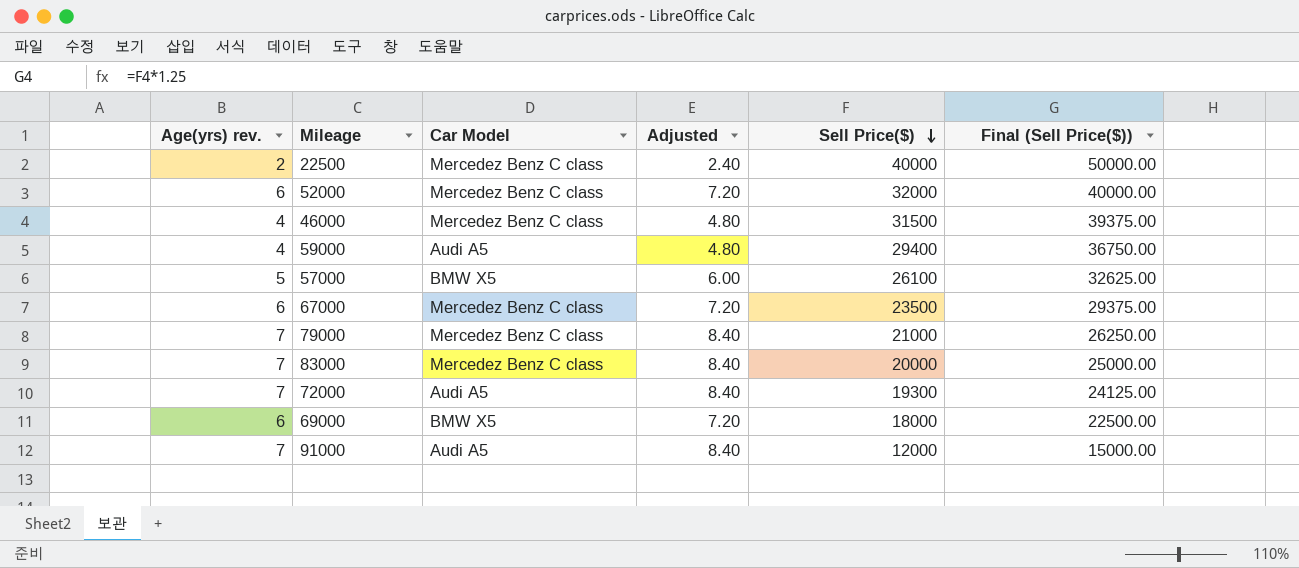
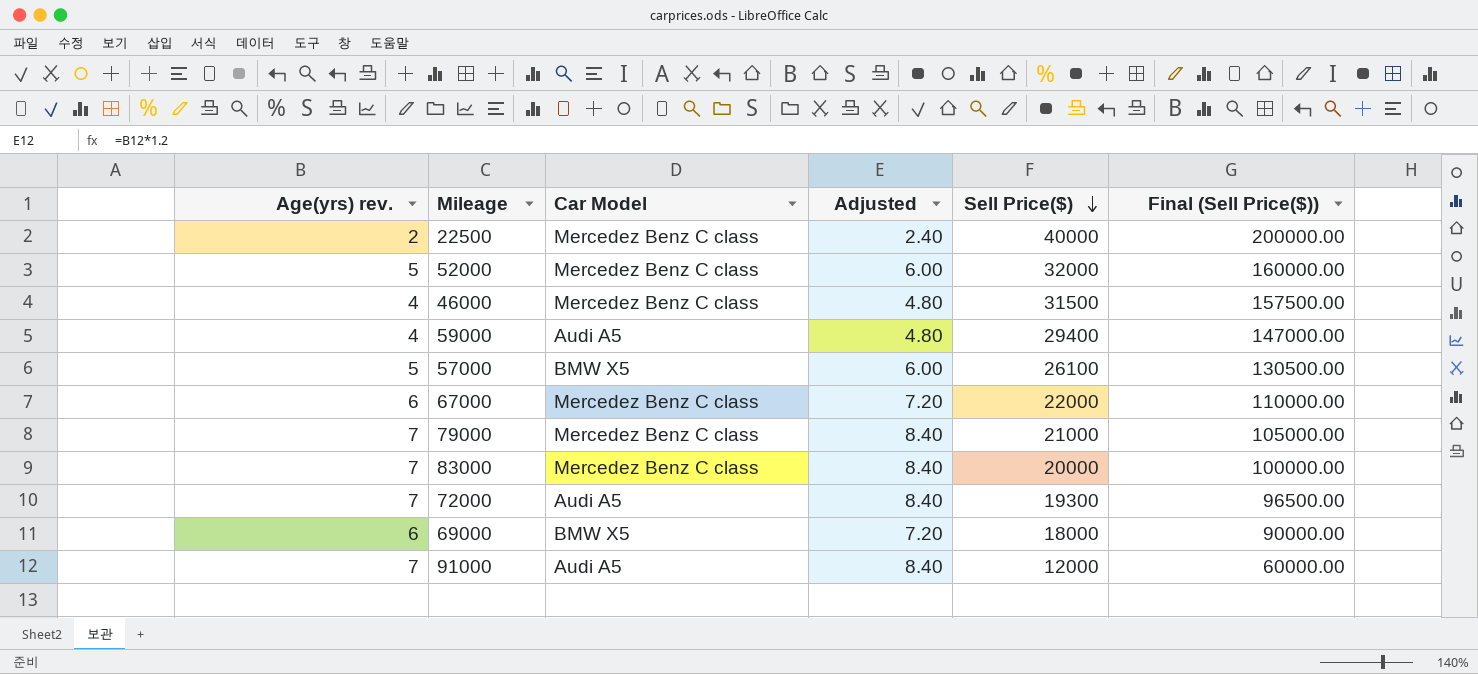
column Final (Sell Price($)) | formula: [Sell Price($)] * 1.25 -> [Sell Price($)] * 5
52000 | Age(yrs) rev.: 6 -> 5
52000 | Adjusted: 7.20 -> 6.00
67000 | Sell Price($): 23500 -> 22000

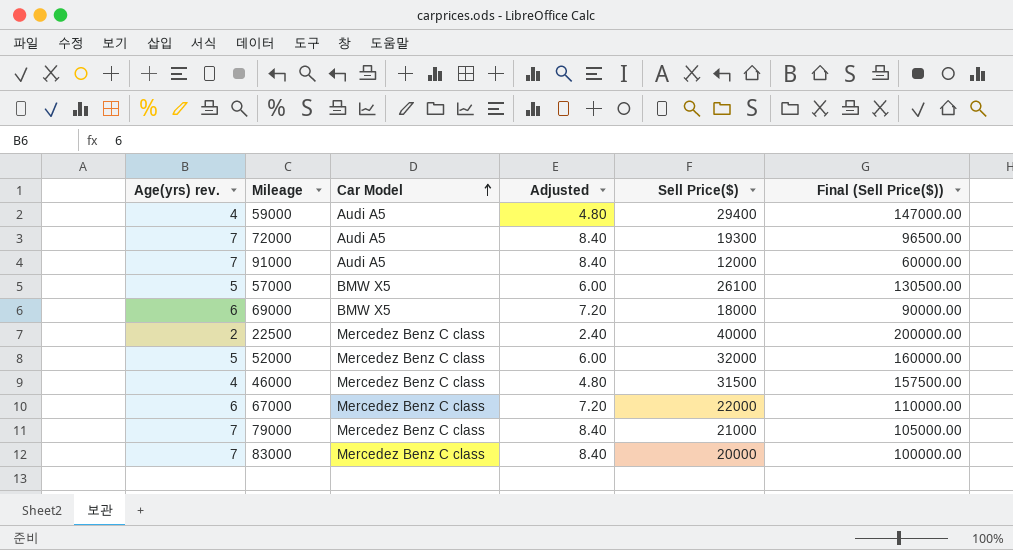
row order: Sell Price($) descending -> Car Model ascending

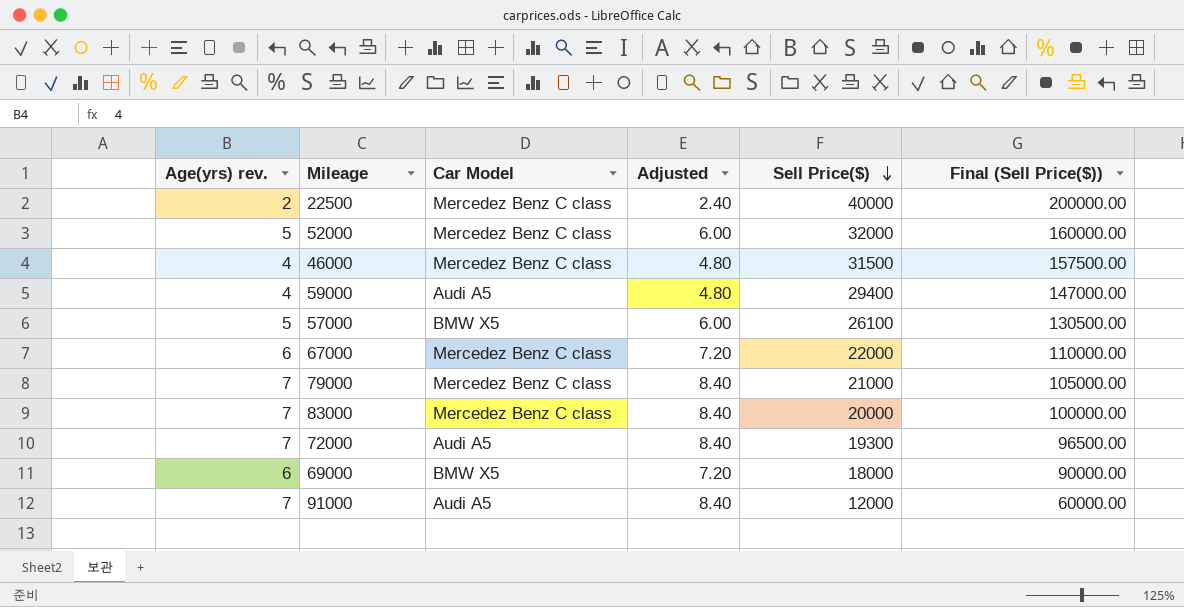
row order: Car Model ascending -> Sell Price($) descending

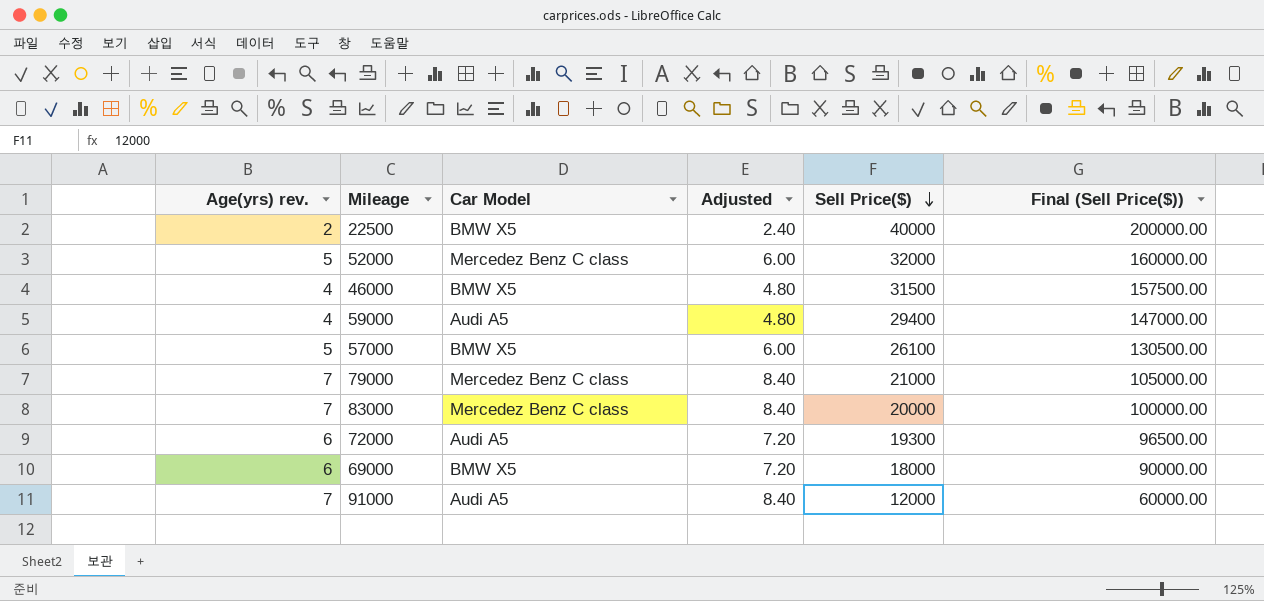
row 67000: 6 | Mercedez Benz C class | 7.20 | 22000 | 110000.00 -> none
22500 | Car Model: Mercedez Benz C class -> BMW X5
46000 | Car Model: Mercedez Benz C class -> BMW X5
72000 | Age(yrs) rev.: 7 -> 6
72000 | Adjusted: 8.40 -> 7.20

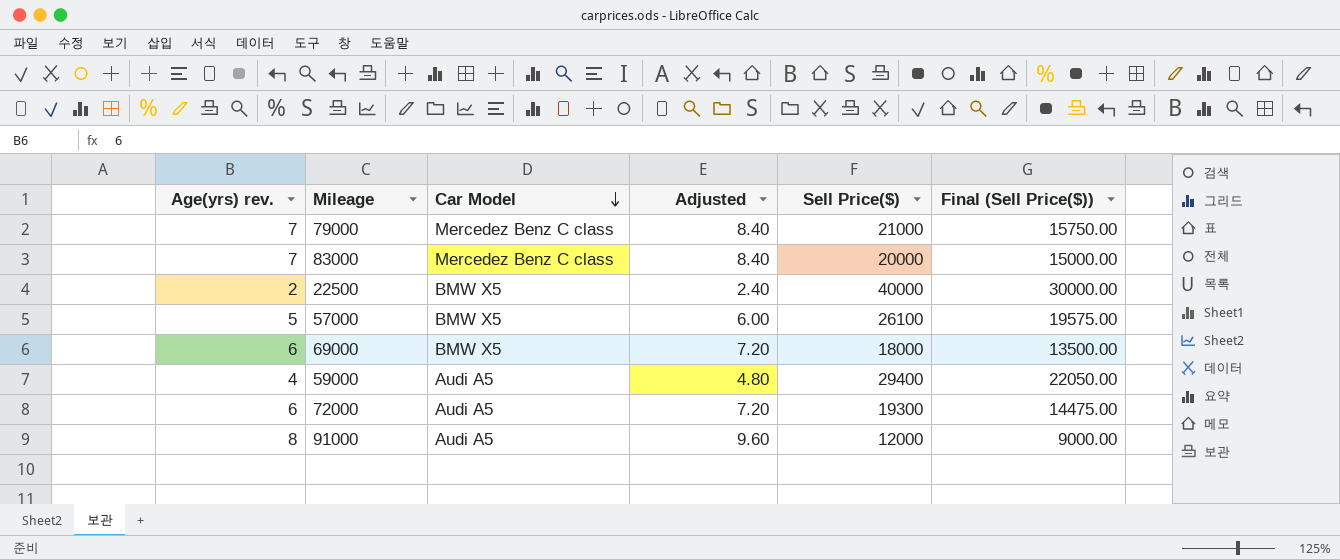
row order: Sell Price($) descending -> Car Model descending
column Final (Sell Price($)) | formula: [Sell Price($)] * 5 -> [Sell Price($)] * 0.75
row 52000: 5 | Mercedez Benz C class | 6.00 | 32000 | 160000.00 -> none
row 46000: 4 | BMW X5 | 4.80 | 31500 | 157500.00 -> none
91000 | Age(yrs) rev.: 7 -> 8
91000 | Adjusted: 8.40 -> 9.60

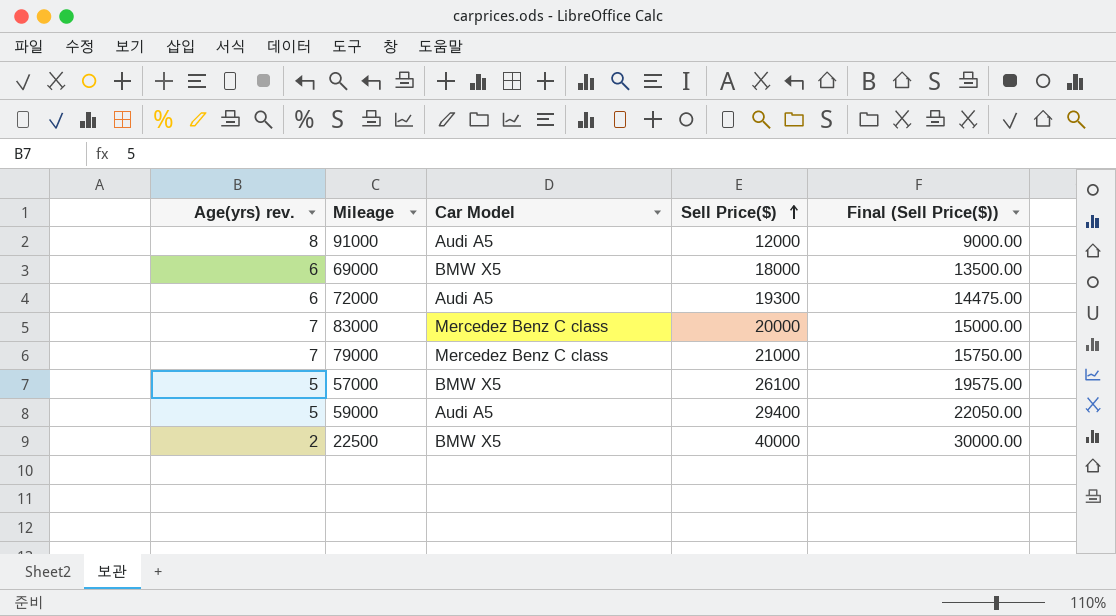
row order: Car Model descending -> Sell Price($) ascending
column Adjusted | formula: [Age(yrs) rev.] * 1.2 -> none
59000 | Age(yrs) rev.: 4 -> 5

